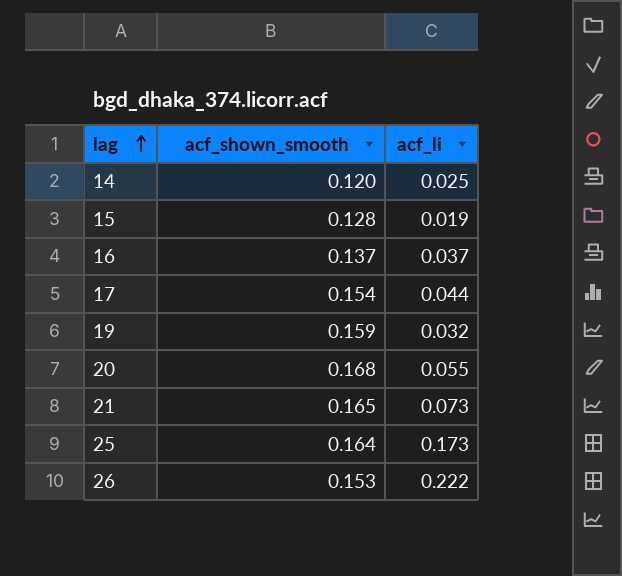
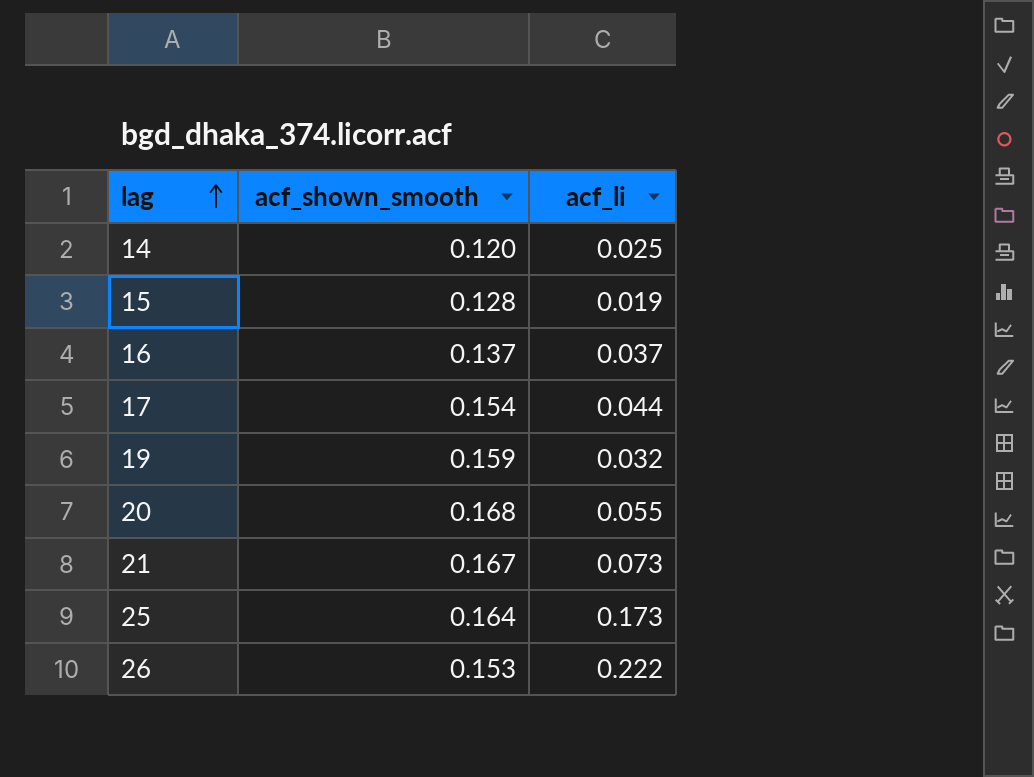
21 | acf_shown_smooth: 0.165 -> 0.167

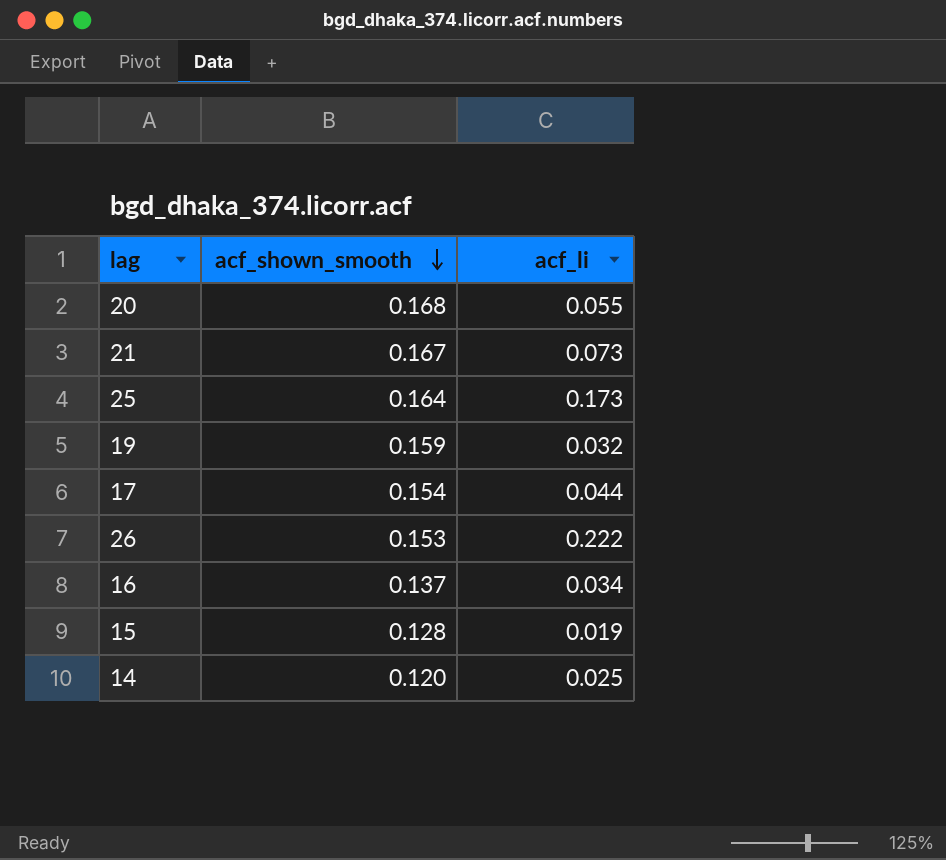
row order: lag ascending -> acf_shown_smooth descending
16 | acf_li: 0.037 -> 0.034

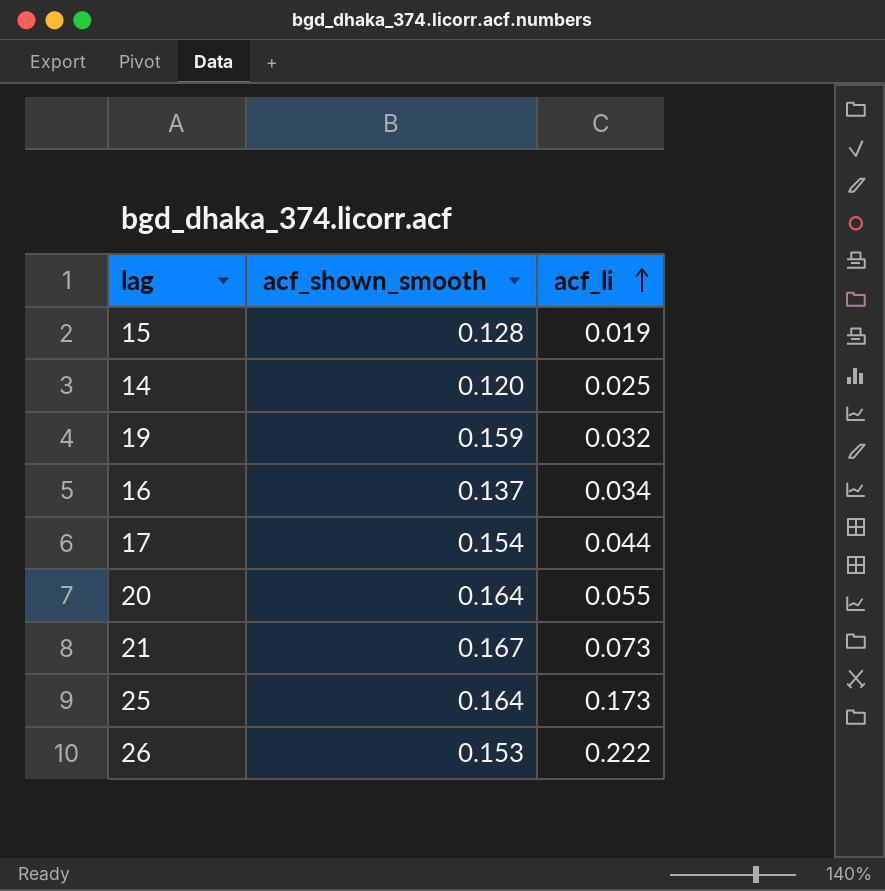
row order: acf_shown_smooth descending -> acf_li ascending
20 | acf_shown_smooth: 0.168 -> 0.164

